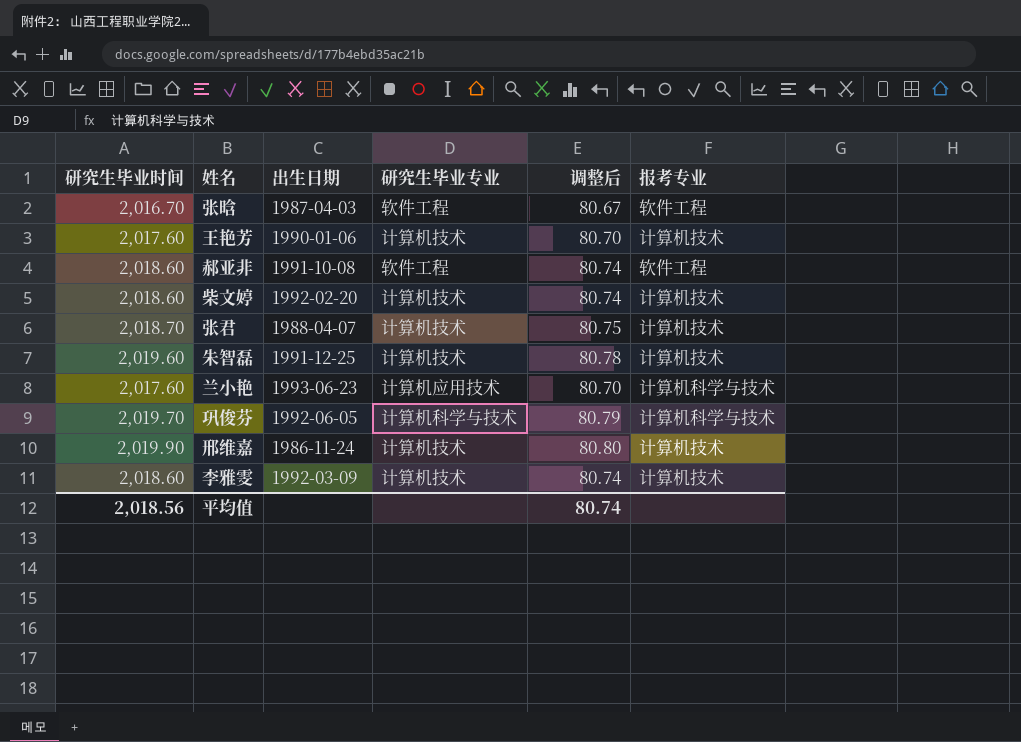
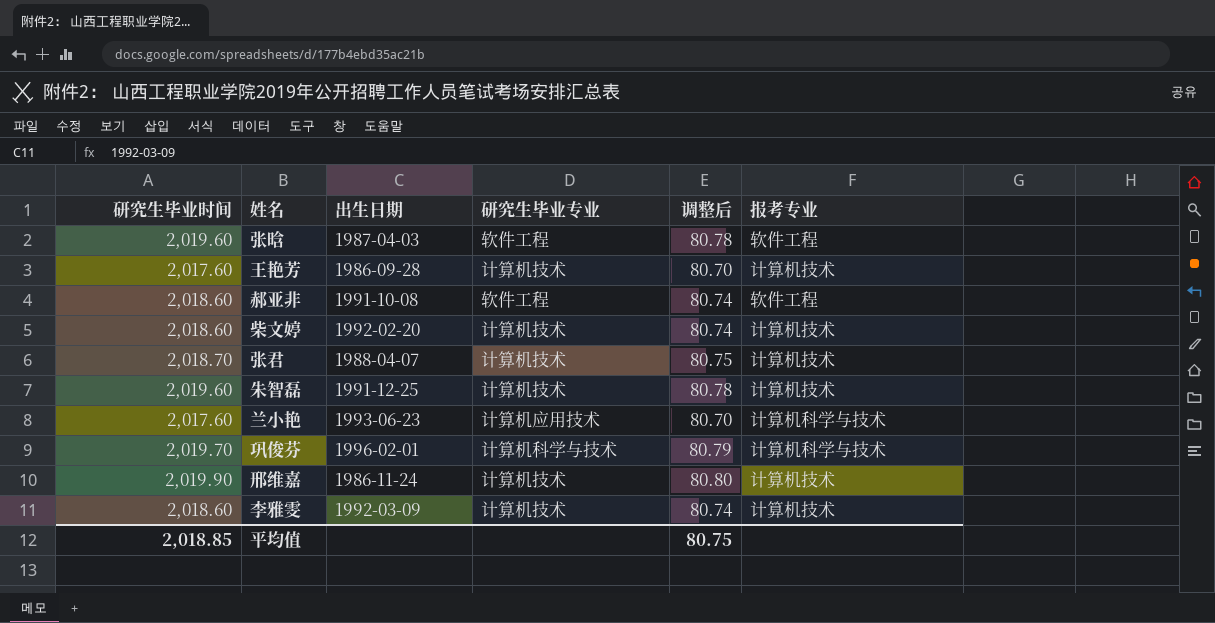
张晗 | 研究生毕业时间: 2,016.70 -> 2,019.60
张晗 | 调整后: 80.67 -> 80.78
王艳芳 | 出生日期: 1990-01-06 -> 1986-09-28
巩俊芬 | 出生日期: 1992-06-05 -> 1996-02-01
平均值 | 研究生毕业时间: 2,018.56 -> 2,018.85
平均值 | 调整后: 80.74 -> 80.75

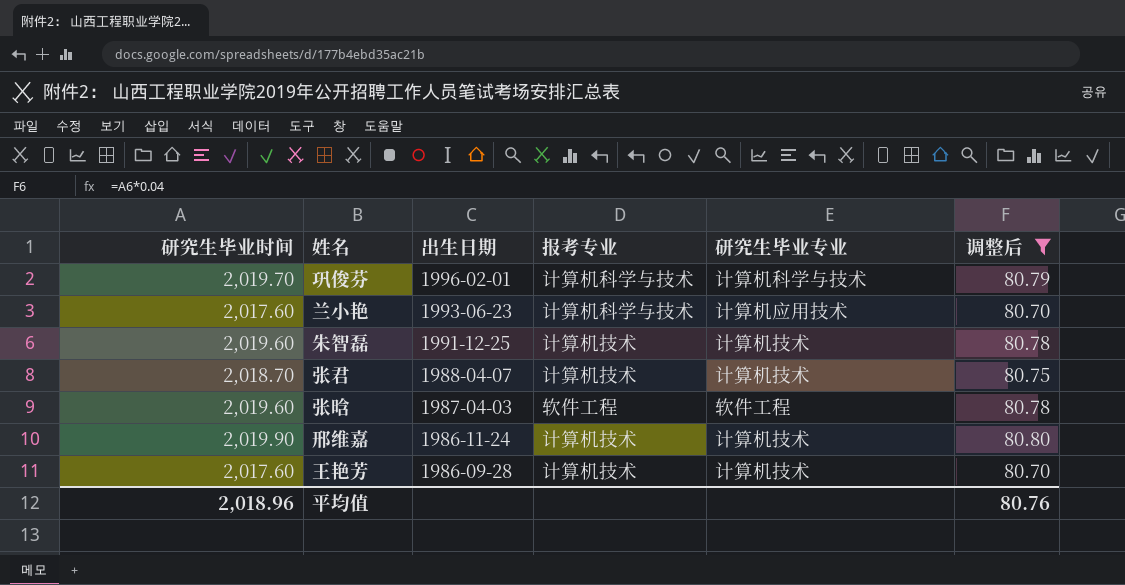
filter: none -> 调整后 != 80.74
row order: none -> 出生日期 descending
column 报考专业 | position: 6 -> 4
平均值 | 研究生毕业时间: 2,018.85 -> 2,018.96
平均值 | 调整后: 80.75 -> 80.76

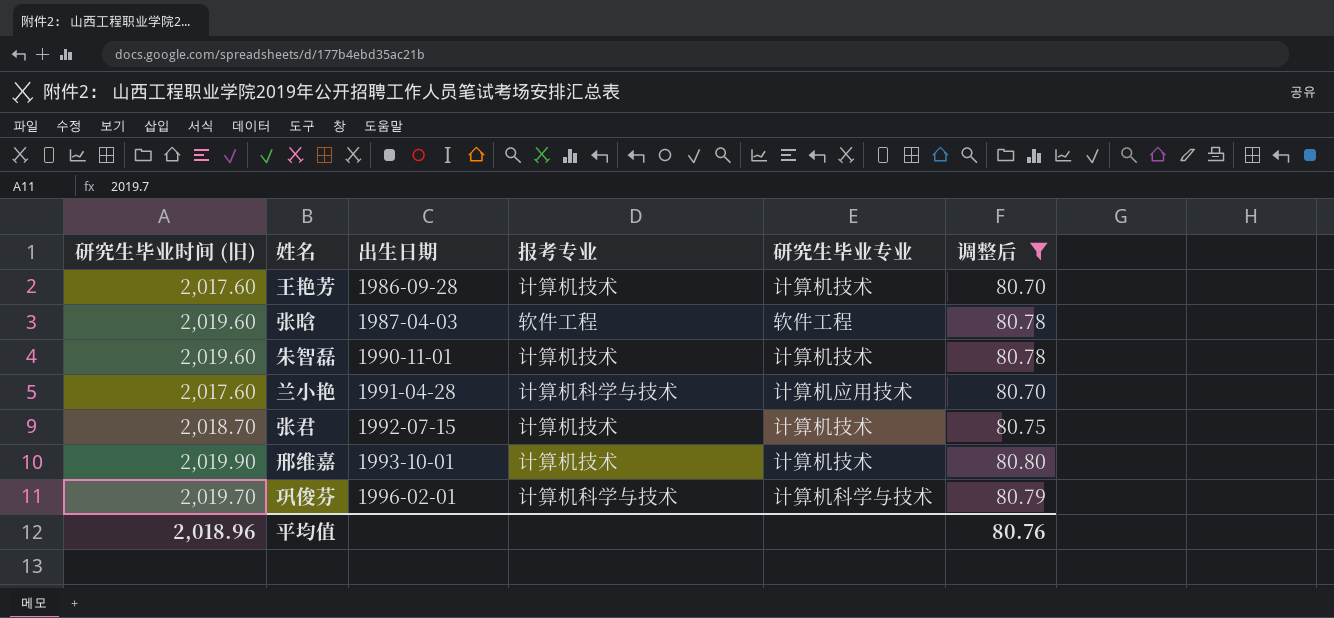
row order: 出生日期 descending -> 出生日期 ascending
column name: 研究生毕业时间 -> 研究生毕业时间 (旧)
朱智磊 | 出生日期: 1991-12-25 -> 1990-11-01
兰小艳 | 出生日期: 1993-06-23 -> 1991-04-28
张君 | 出生日期: 1988-04-07 -> 1992-07-15
邢维嘉 | 出生日期: 1986-11-24 -> 1993-10-01

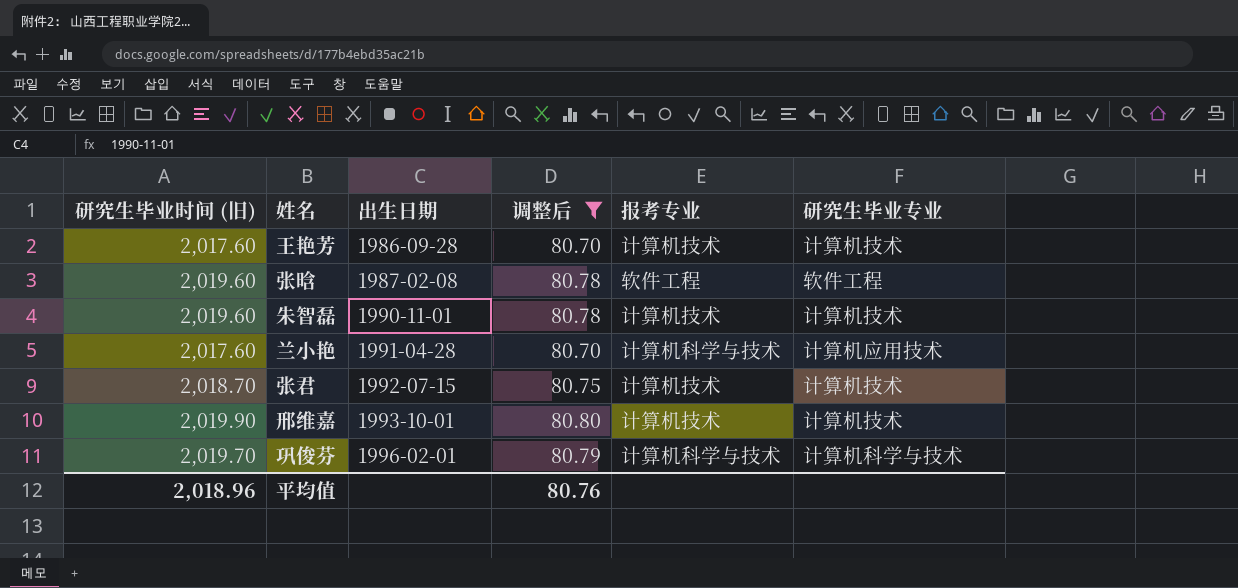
column 调整后 | position: 6 -> 4
张晗 | 出生日期: 1987-04-03 -> 1987-02-08

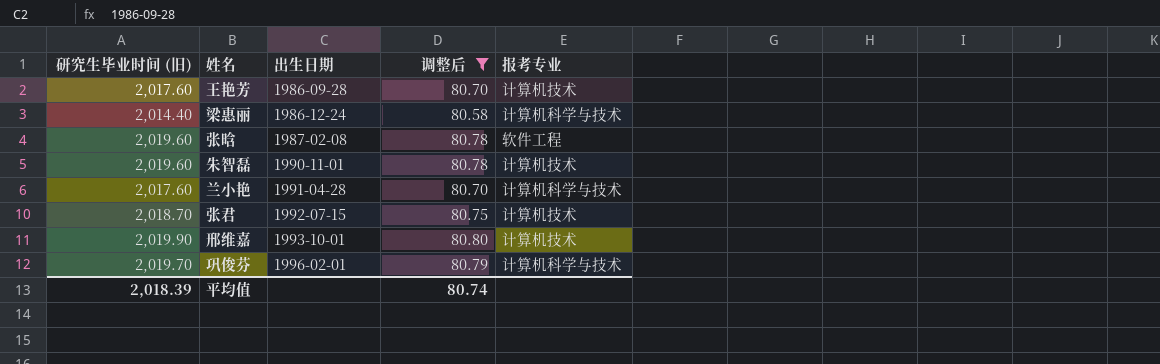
column 研究生毕业专业 | position: 6 -> none
row 梁惠丽: none -> 2,014.40 | 1986-12-24 | 80.58 | 计算机科学与技术
平均值 | 研究生毕业时间 (旧): 2,018.96 -> 2,018.39
平均值 | 调整后: 80.76 -> 80.74

